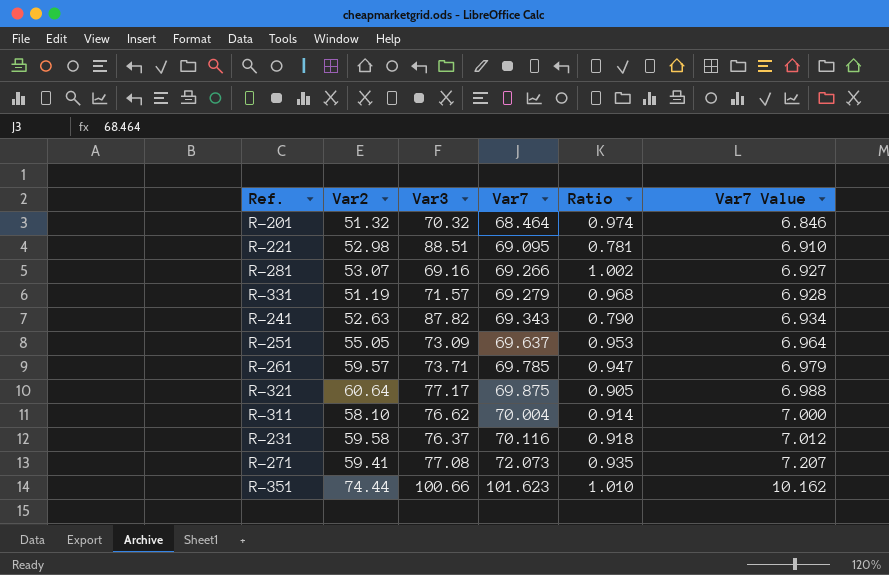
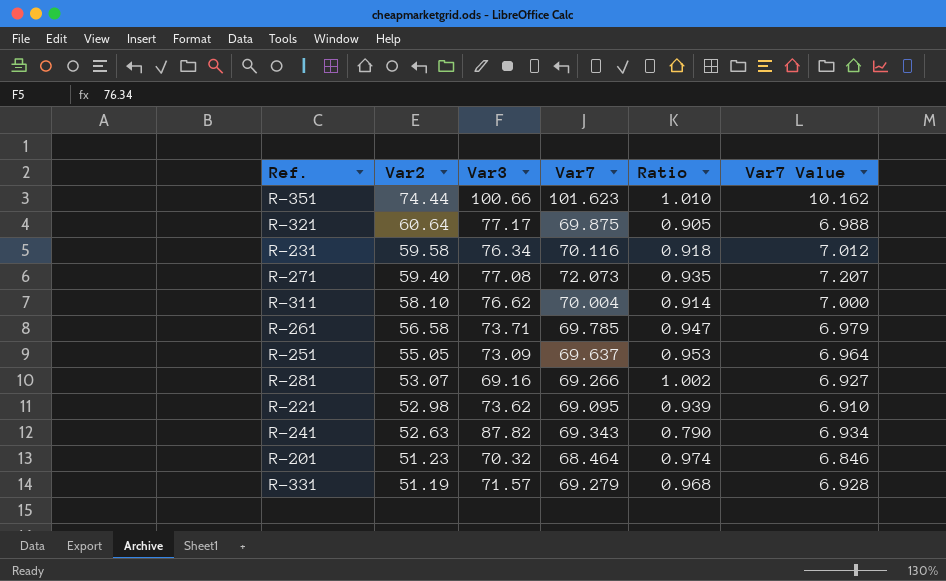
row order: Var7 ascending -> Var2 descending
R-231 | Var3: 76.37 -> 76.34
R-271 | Var2: 59.41 -> 59.40
R-261 | Var2: 59.57 -> 56.58
R-221 | Var3: 88.51 -> 73.62
R-221 | Ratio: 0.781 -> 0.939
R-201 | Var2: 51.32 -> 51.23

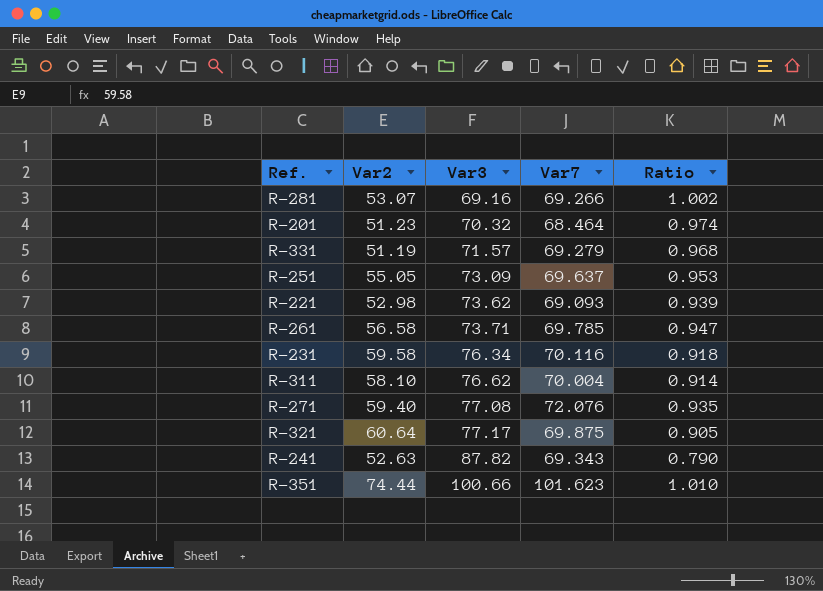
row order: Var2 descending -> Var3 ascending
column Var7 Value | formula: [Var7] * 0.1 -> none
R-221 | Var7: 69.095 -> 69.093
R-271 | Var7: 72.073 -> 72.076

